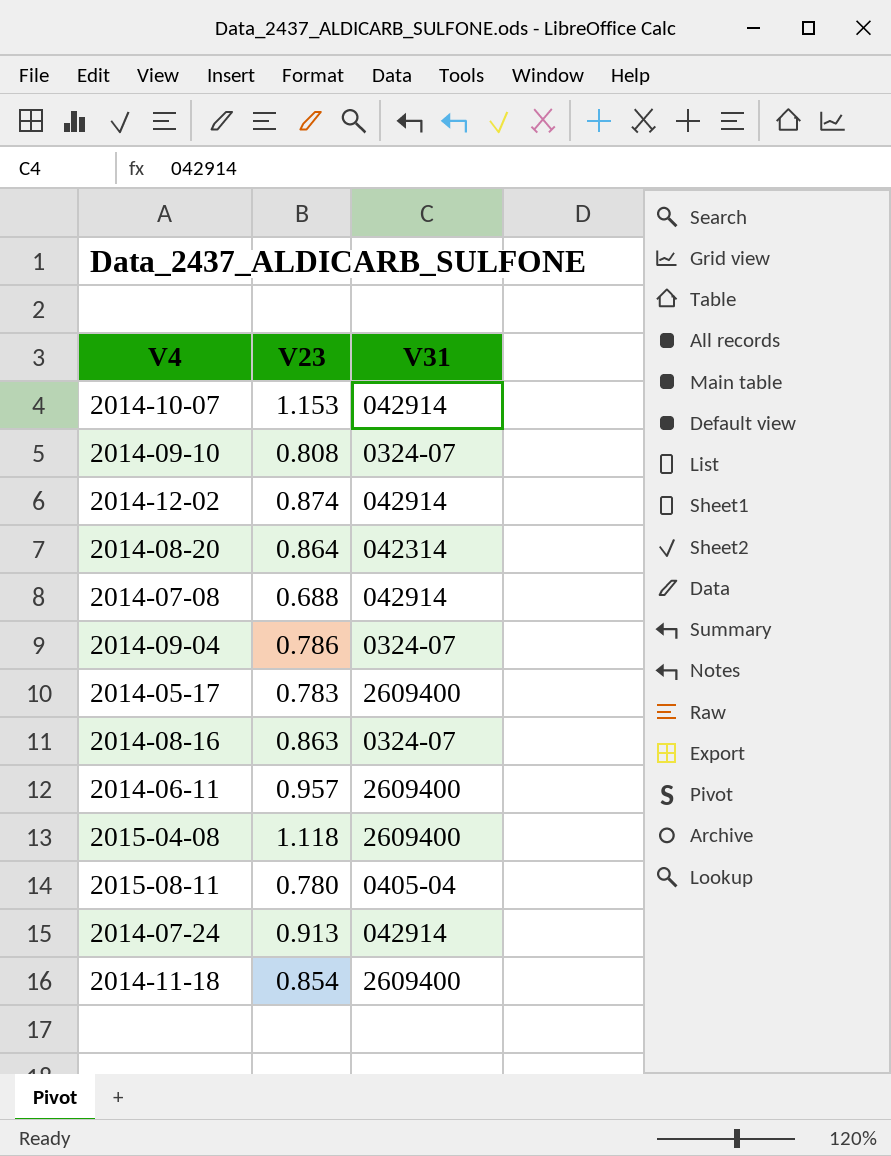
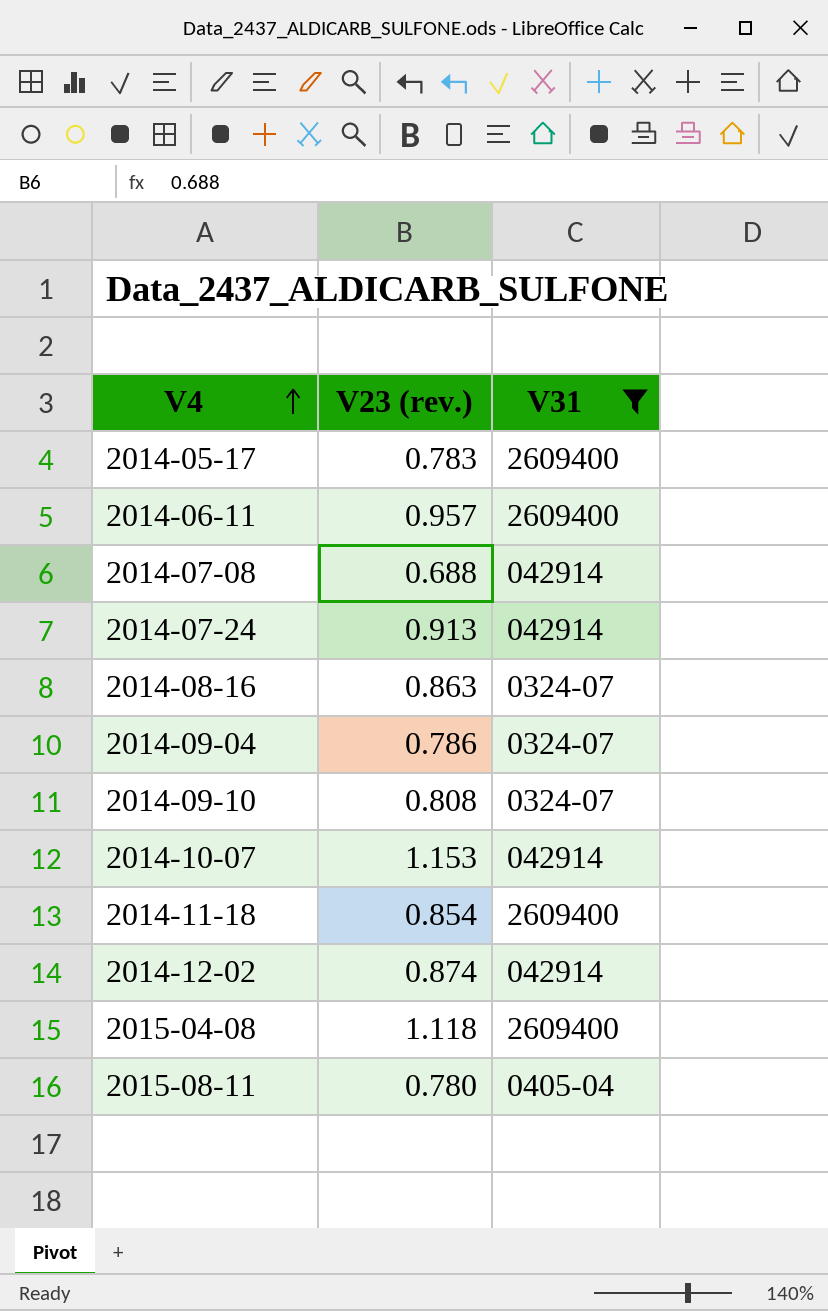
filter: none -> V31 != 042314
row order: none -> V4 ascending
column name: V23 -> V23 (rev.)

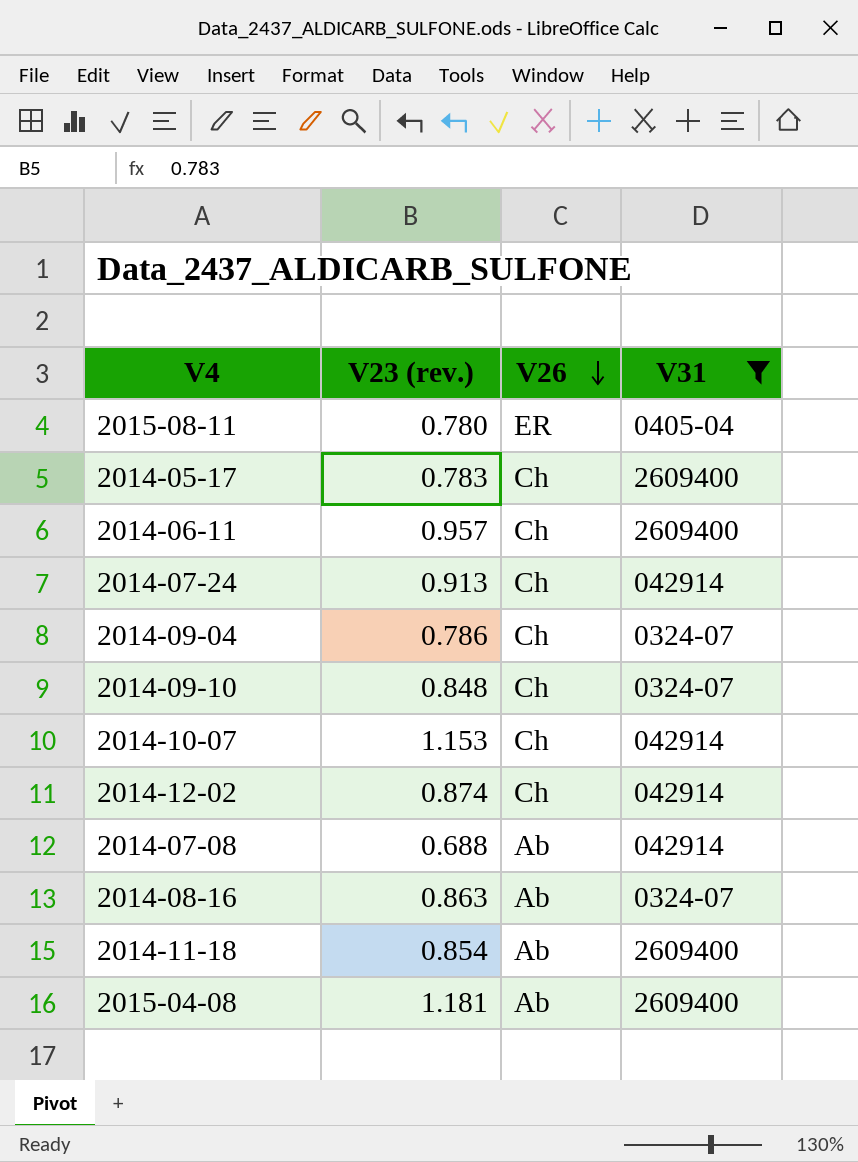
row order: V4 ascending -> V26 descending
column V26 | position: none -> 3
2014-09-10 | V23 (rev.): 0.808 -> 0.848
2015-04-08 | V23 (rev.): 1.118 -> 1.181

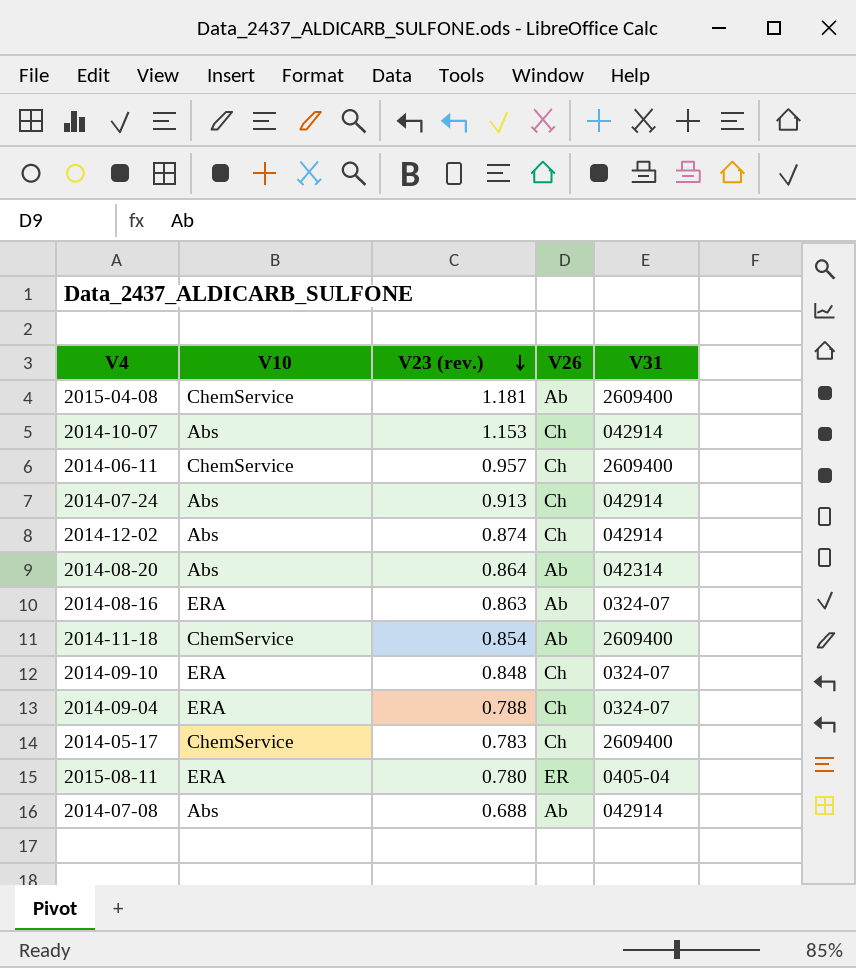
filter: V31 != 042314 -> none
row order: V26 descending -> V23 (rev.) descending
column V10 | position: none -> 2
2014-09-04 | V23 (rev.): 0.786 -> 0.788

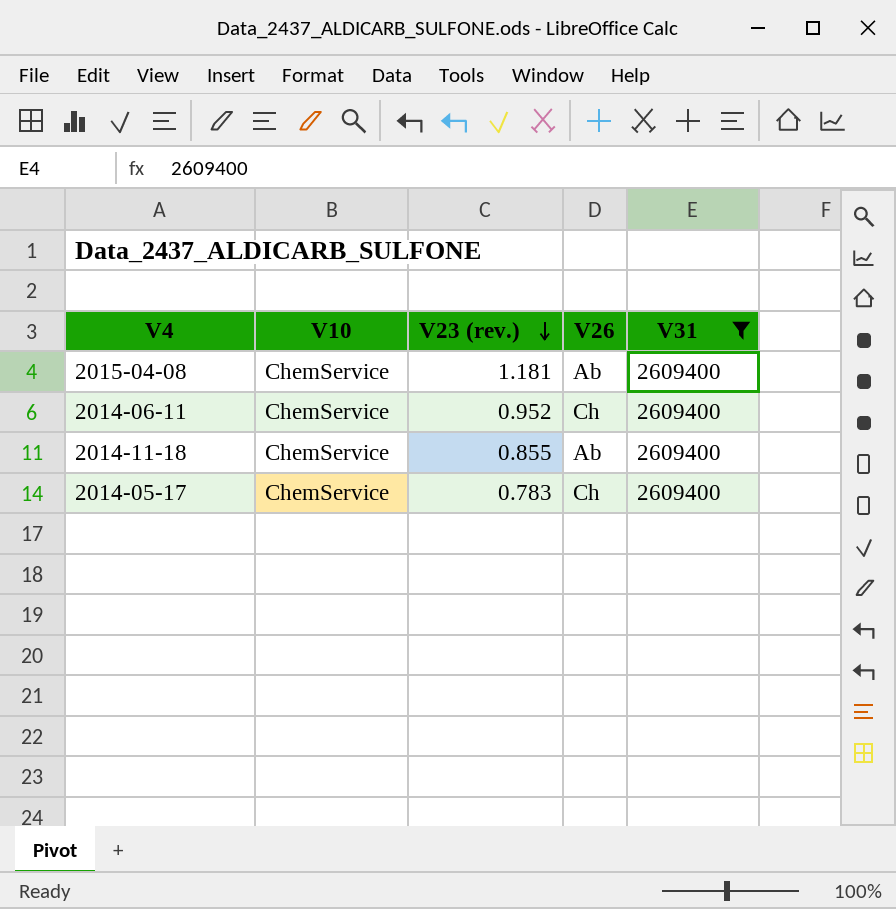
filter: none -> V31 = 2609400
2014-06-11 | V23 (rev.): 0.957 -> 0.952
2014-11-18 | V23 (rev.): 0.854 -> 0.855

